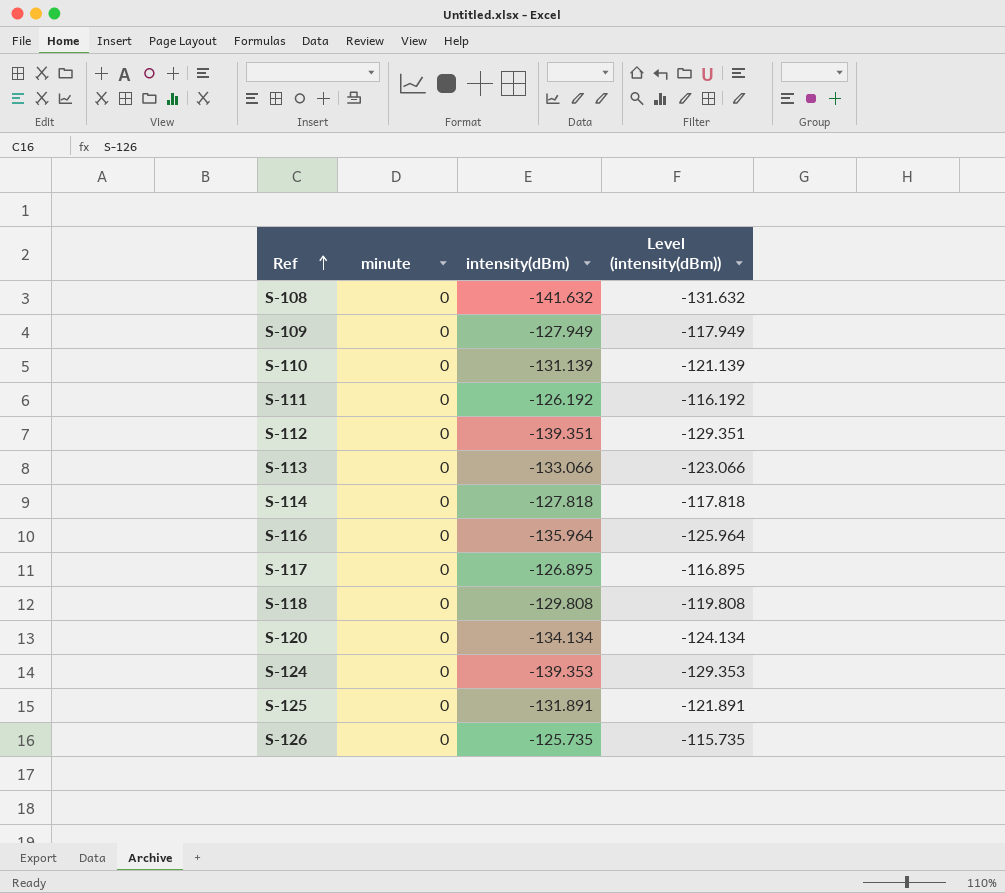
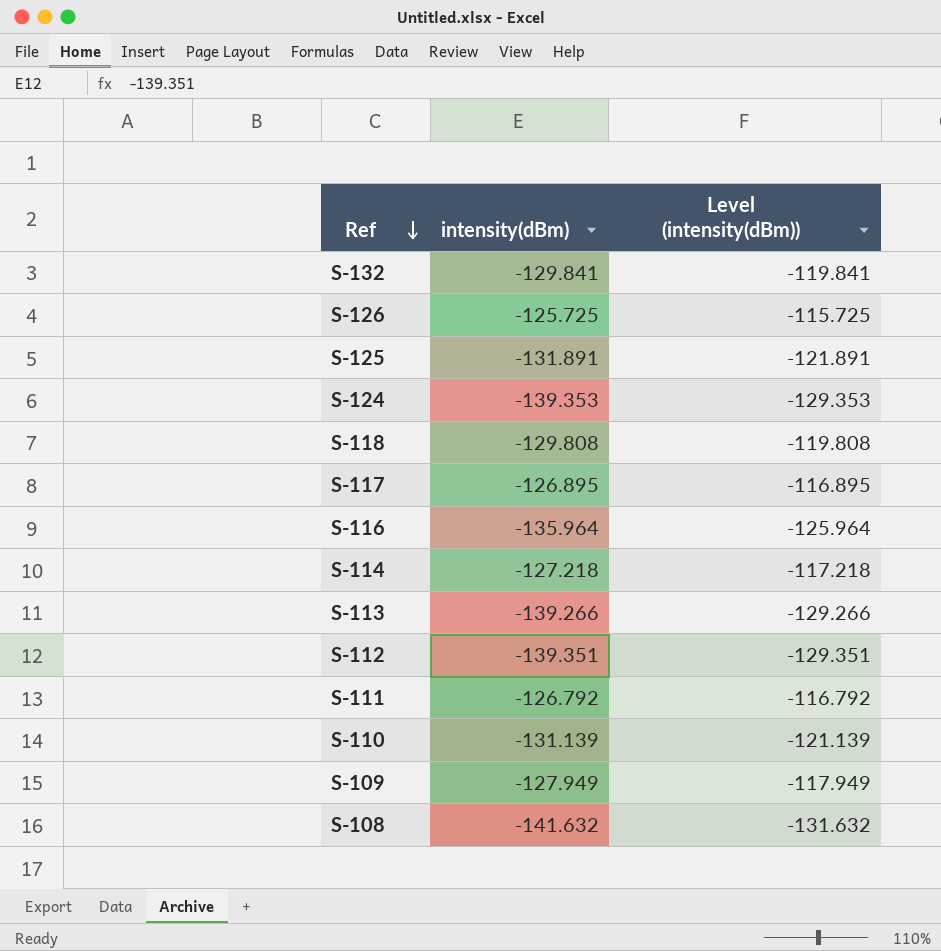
row order: Ref ascending -> Ref descending
column minute | position: 2 -> none
row S-120: 0 | -134.134 | -124.134 -> none
row S-132: none -> -129.841 | -119.841
S-126 | intensity(dBm): -125.735 -> -125.725
S-126 | Level (intensity(dBm)): -115.735 -> -115.725
S-114 | intensity(dBm): -127.818 -> -127.218
S-114 | Level (intensity(dBm)): -117.818 -> -117.218
S-113 | intensity(dBm): -133.066 -> -139.266
S-113 | Level (intensity(dBm)): -123.066 -> -129.266
S-111 | intensity(dBm): -126.192 -> -126.792
S-111 | Level (intensity(dBm)): -116.192 -> -116.792

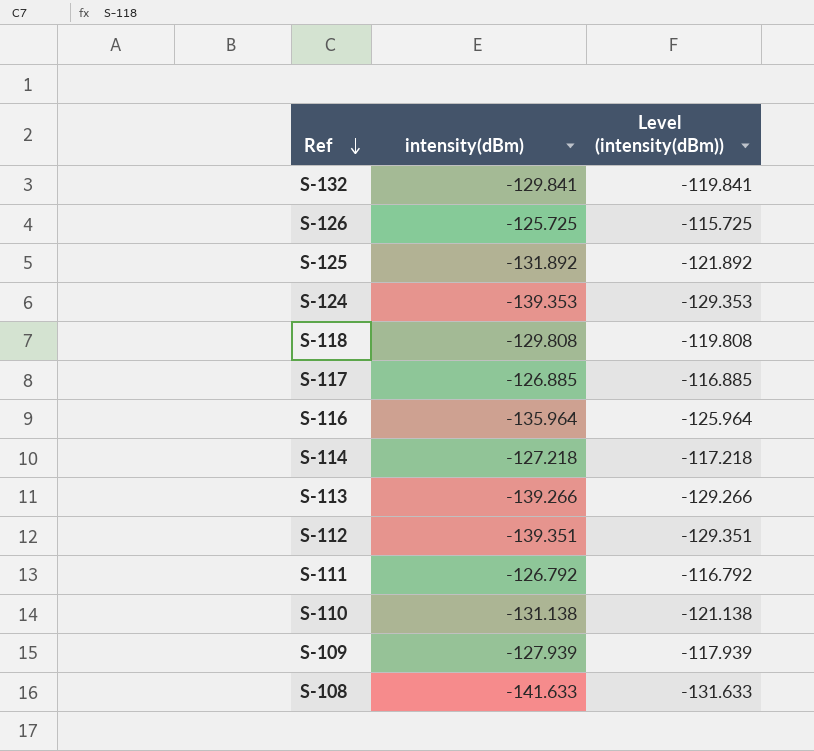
S-125 | intensity(dBm): -131.891 -> -131.892
S-125 | Level (intensity(dBm)): -121.891 -> -121.892
S-117 | intensity(dBm): -126.895 -> -126.885
S-117 | Level (intensity(dBm)): -116.895 -> -116.885
S-110 | intensity(dBm): -131.139 -> -131.138
S-110 | Level (intensity(dBm)): -121.139 -> -121.138
S-109 | intensity(dBm): -127.949 -> -127.939
S-109 | Level (intensity(dBm)): -117.949 -> -117.939
S-108 | intensity(dBm): -141.632 -> -141.633
S-108 | Level (intensity(dBm)): -131.632 -> -131.633

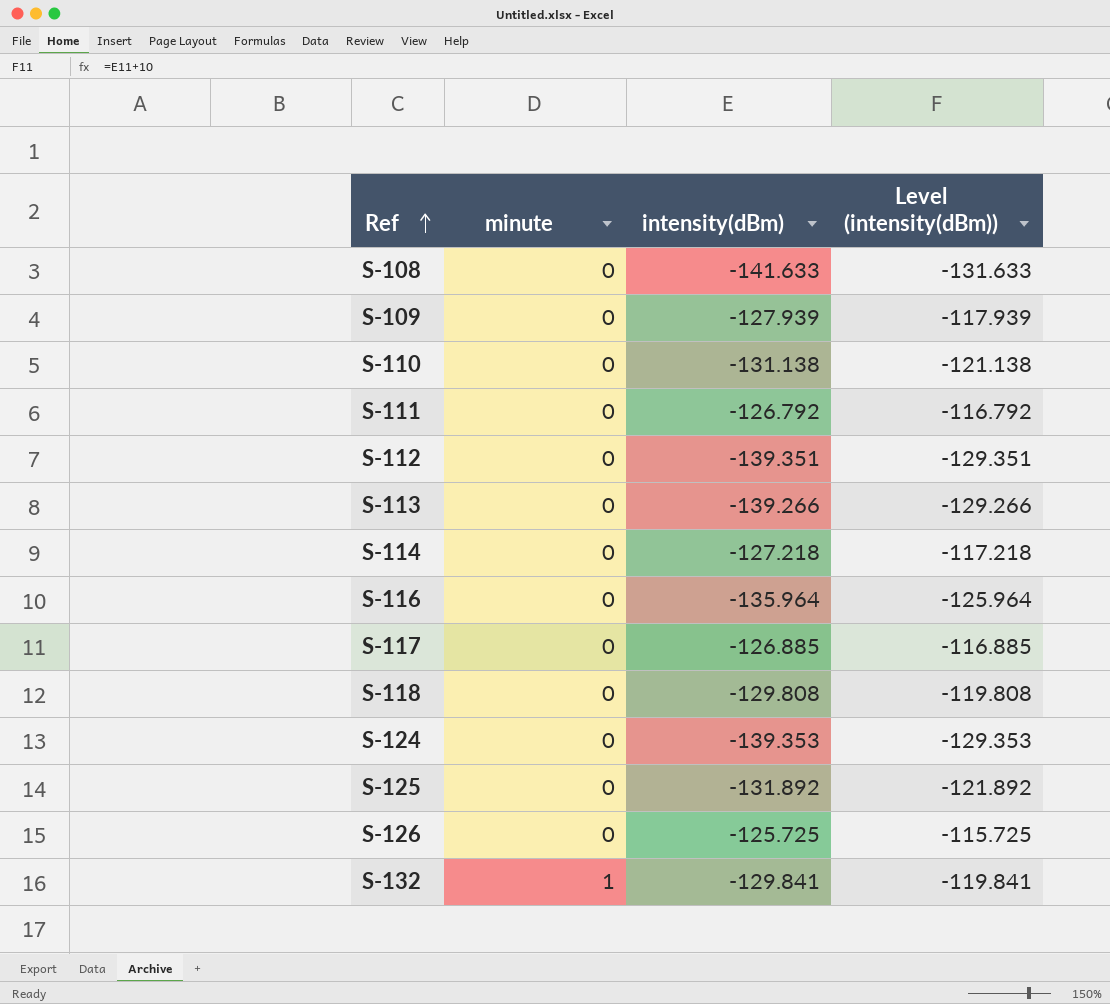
row order: Ref descending -> Ref ascending
column minute | position: none -> 2

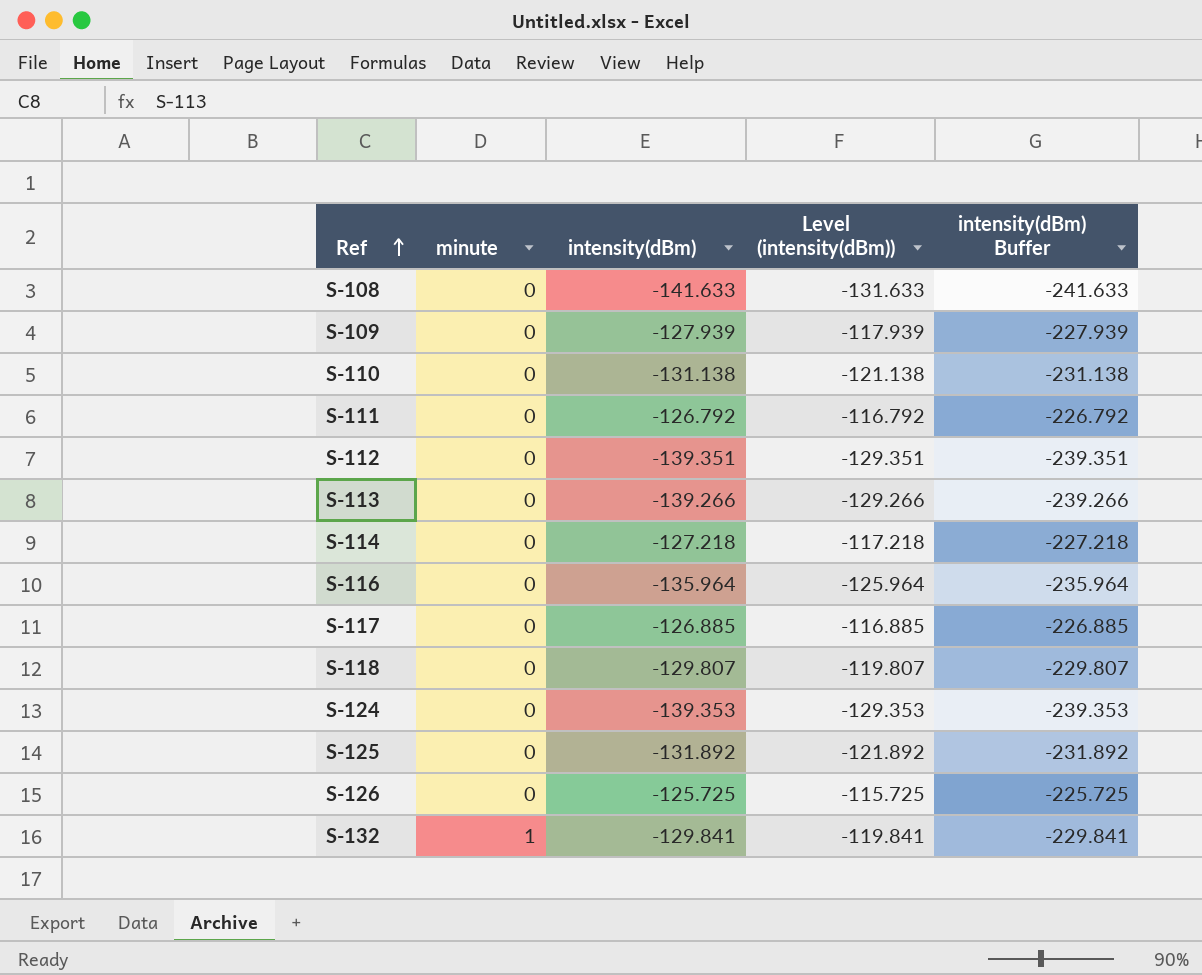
column intensity(dBm) Buffer | formula: none -> [intensity(dBm)] - 100
S-118 | intensity(dBm): -129.808 -> -129.807
S-118 | Level (intensity(dBm)): -119.808 -> -119.807

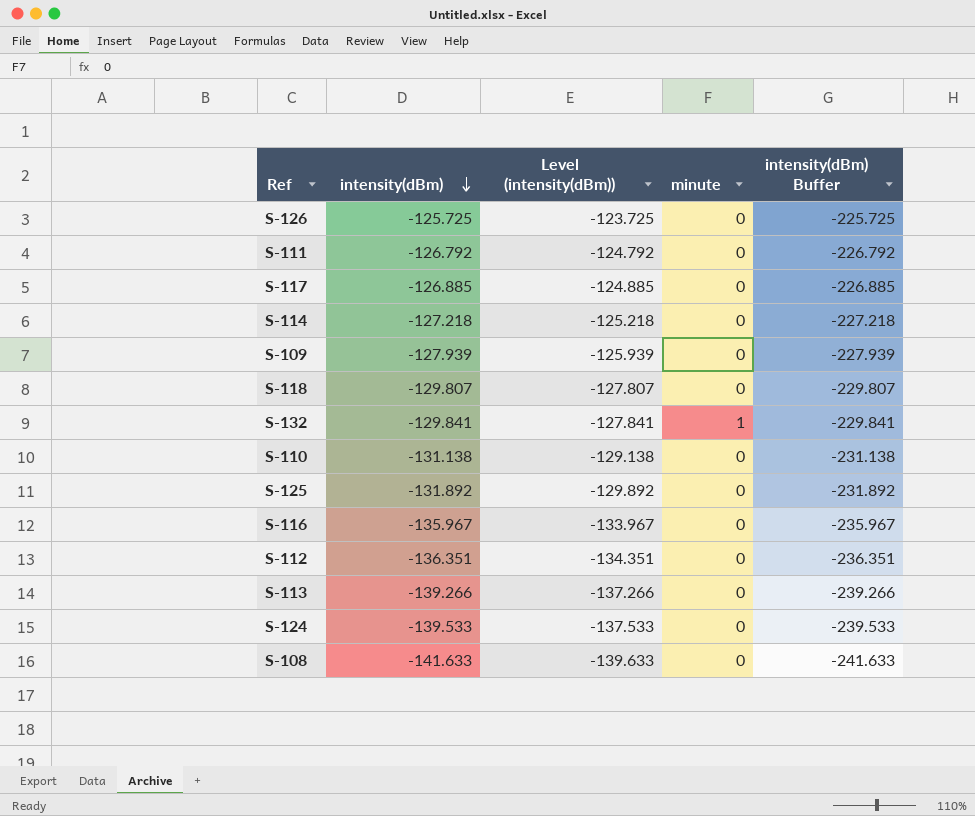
row order: Ref ascending -> intensity(dBm) descending
column Level (intensity(dBm)) | formula: [intensity(dBm)] + 10 -> [intensity(dBm)] + 2
column minute | position: 2 -> 4
S-116 | intensity(dBm): -135.964 -> -135.967
S-116 | intensity(dBm) Buffer: -235.964 -> -235.967
S-112 | intensity(dBm): -139.351 -> -136.351
S-112 | intensity(dBm) Buffer: -239.351 -> -236.351
S-124 | intensity(dBm): -139.353 -> -139.533
S-124 | intensity(dBm) Buffer: -239.353 -> -239.533

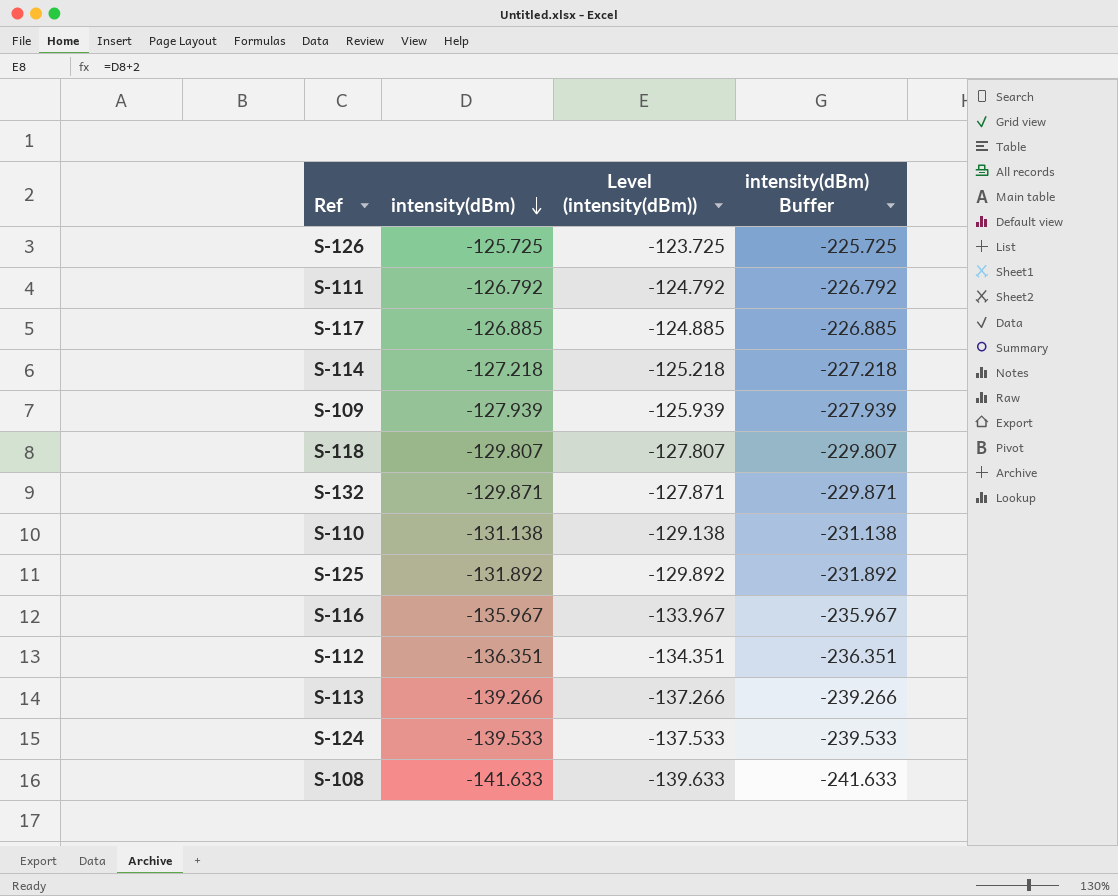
column minute | position: 4 -> none
S-132 | intensity(dBm): -129.841 -> -129.871
S-132 | Level (intensity(dBm)): -127.841 -> -127.871
S-132 | intensity(dBm) Buffer: -229.841 -> -229.871

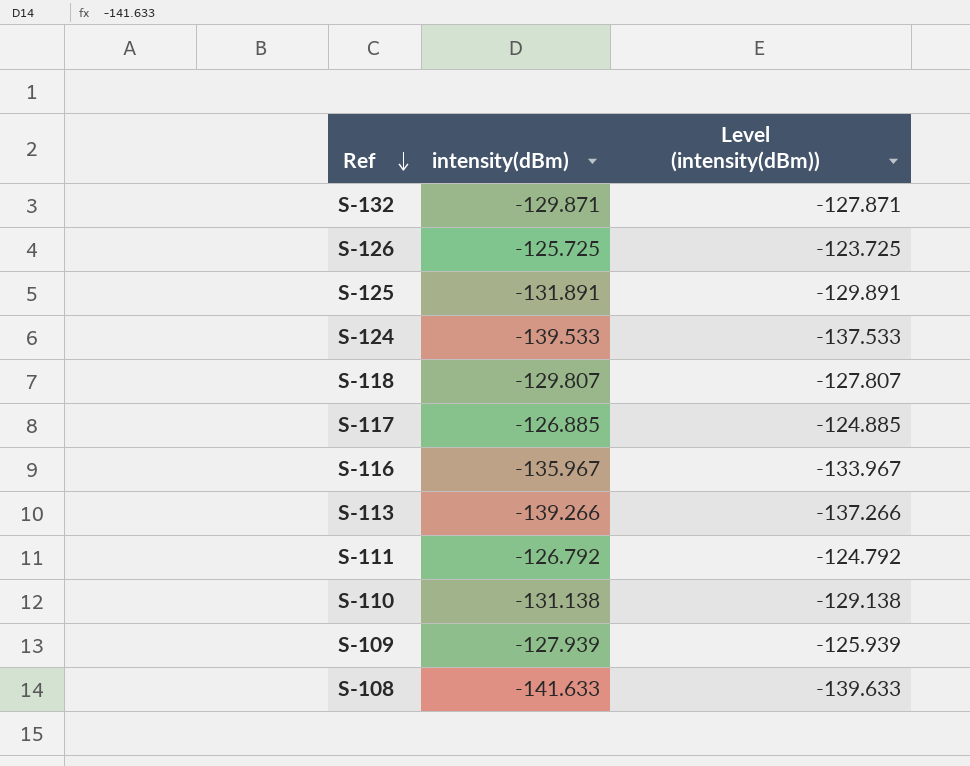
row order: intensity(dBm) descending -> Ref descending
column intensity(dBm) Buffer | formula: [intensity(dBm)] - 100 -> none
row S-114: -127.218 | -125.218 | -227.218 -> none
row S-112: -136.351 | -134.351 | -236.351 -> none
S-125 | intensity(dBm): -131.892 -> -131.891
S-125 | Level (intensity(dBm)): -129.892 -> -129.891

